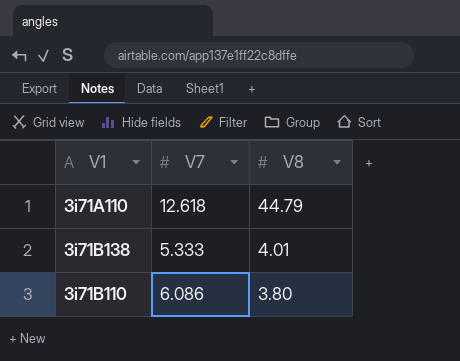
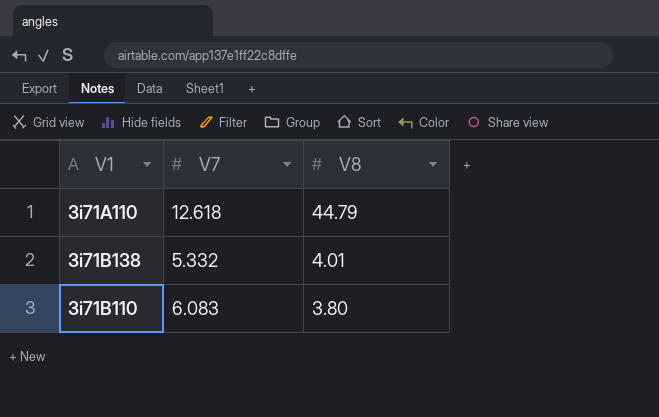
3i71B138 | V7: 5.333 -> 5.332
3i71B110 | V7: 6.086 -> 6.083

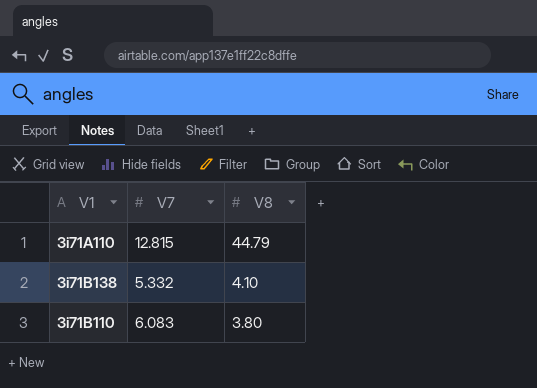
3i71A110 | V7: 12.618 -> 12.815
3i71B138 | V8: 4.01 -> 4.10

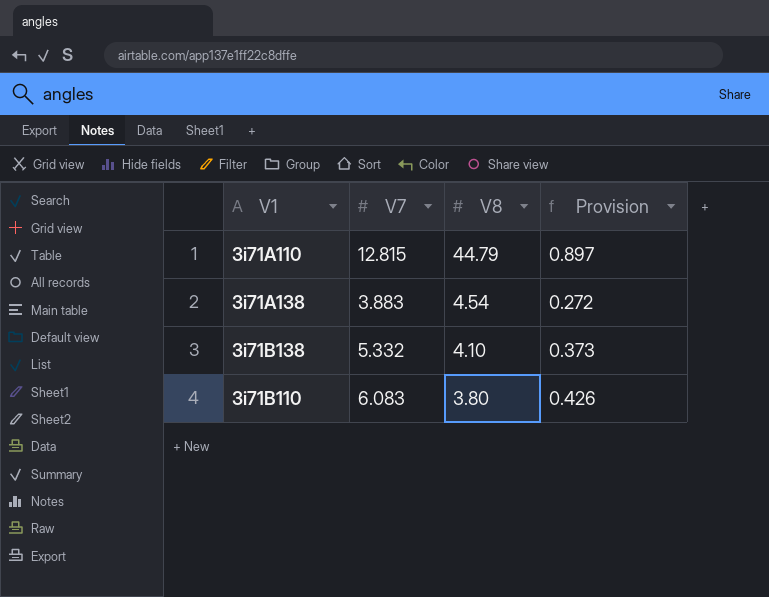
column Provision | formula: none -> [V7] * 0.07
row 3i71A138: none -> 3.883 | 4.54 | 0.272

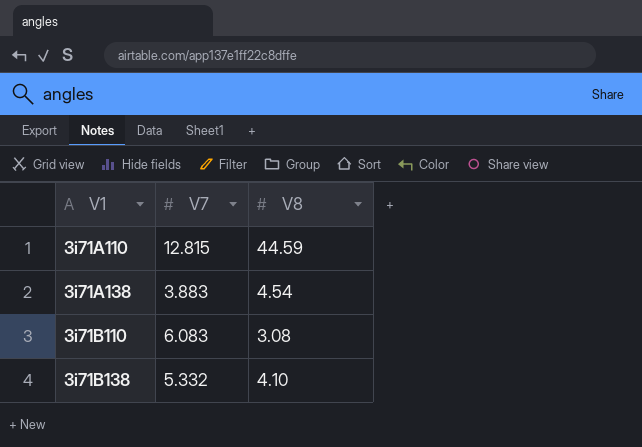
row order: V8 descending -> V1 ascending
column Provision | formula: [V7] * 0.07 -> none
3i71A110 | V8: 44.79 -> 44.59
3i71B110 | V8: 3.80 -> 3.08

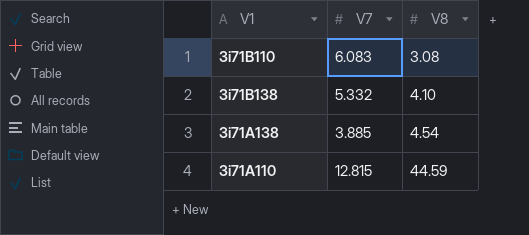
row order: V1 ascending -> V8 ascending
3i71A138 | V7: 3.883 -> 3.885

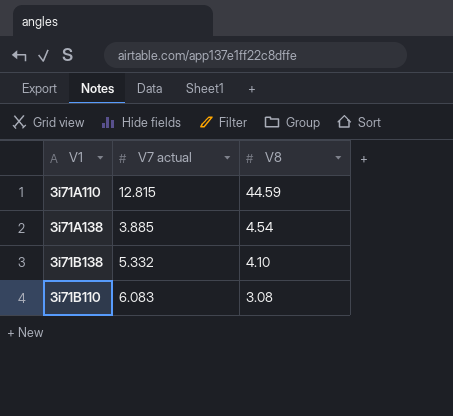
row order: V8 ascending -> V8 descending
column name: V7 -> V7 actual

